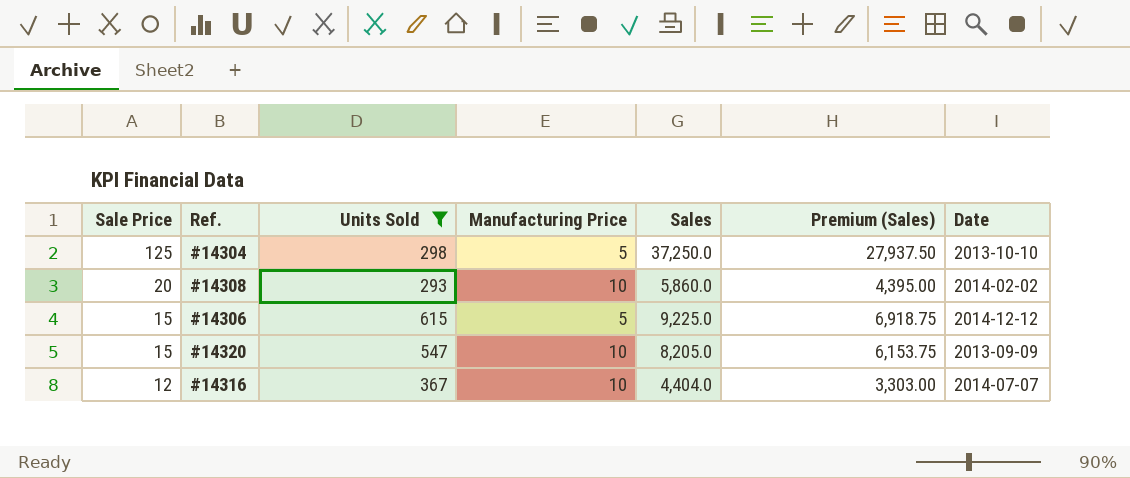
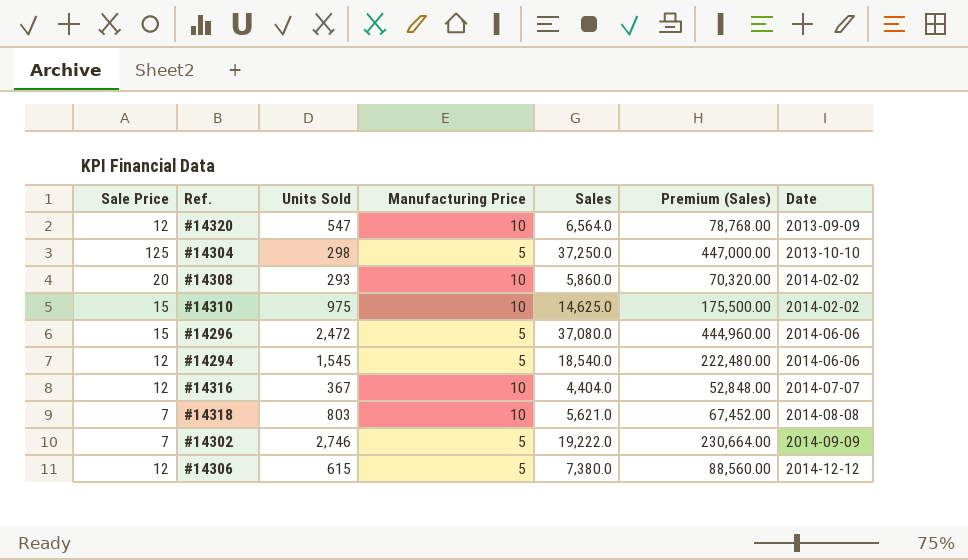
filter: Units Sold <= 615 -> none
row order: Sale Price descending -> Date ascending
column Premium (Sales) | formula: [Sales] * 0.75 -> [Sales] * 12
#14320 | Sale Price: 15 -> 12
#14320 | Sales: 8,205.0 -> 6,564.0
#14306 | Sale Price: 15 -> 12
#14306 | Sales: 9,225.0 -> 7,380.0

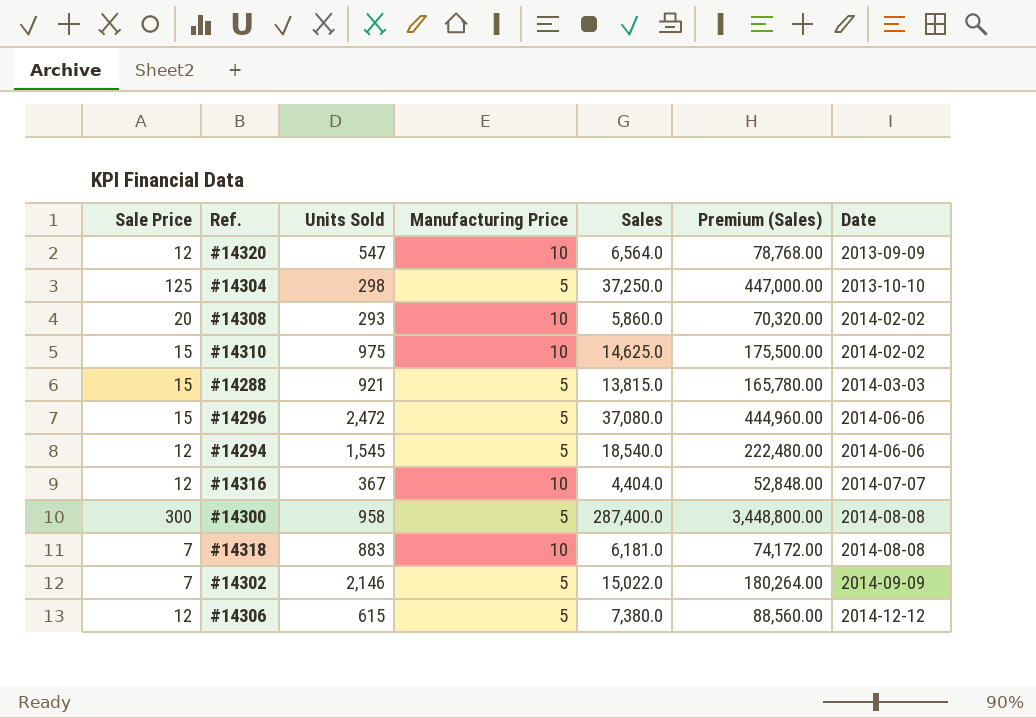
row #14288: none -> 15 | 921 | 5 | 13,815.0 | 165,780.00 | 2014-03-03
row #14300: none -> 300 | 958 | 5 | 287,400.0 | 3,448,800.00 | 2014-08-08
#14318 | Units Sold: 803 -> 883
#14318 | Sales: 5,621.0 -> 6,181.0
#14318 | Premium (Sales): 67,452.00 -> 74,172.00
#14302 | Units Sold: 2,746 -> 2,146
#14302 | Sales: 19,222.0 -> 15,022.0
#14302 | Premium (Sales): 230,664.00 -> 180,264.00

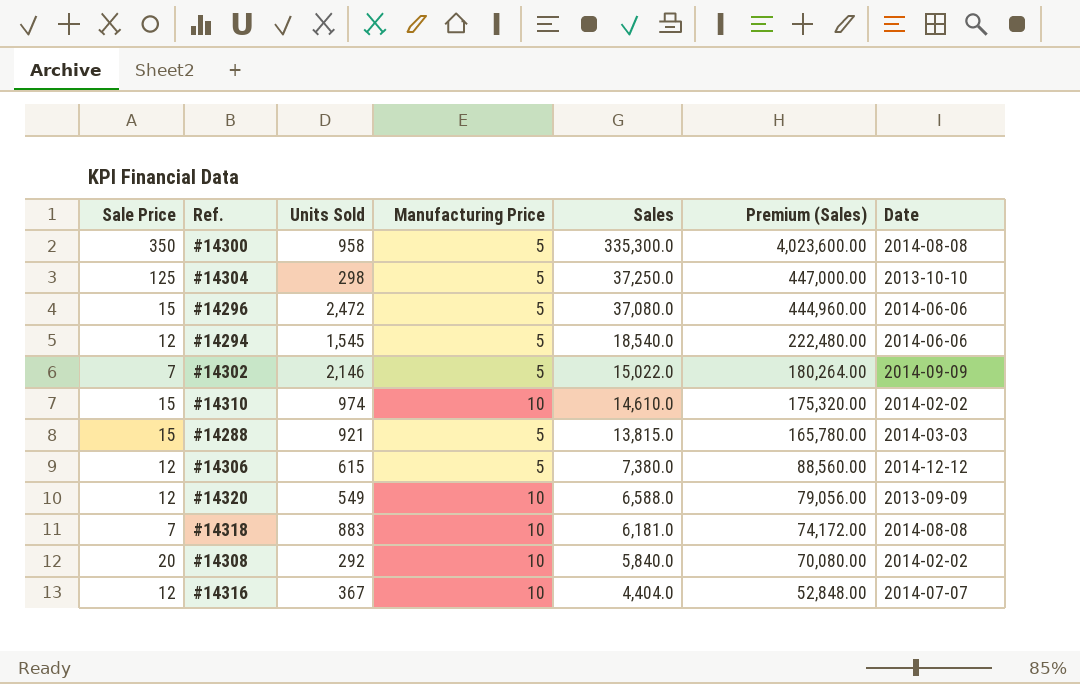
row order: Date ascending -> Sales descending
#14300 | Sale Price: 300 -> 350
#14300 | Sales: 287,400.0 -> 335,300.0
#14300 | Premium (Sales): 3,448,800.00 -> 4,023,600.00
#14310 | Units Sold: 975 -> 974
#14310 | Sales: 14,625.0 -> 14,610.0
#14310 | Premium (Sales): 175,500.00 -> 175,320.00
#14320 | Units Sold: 547 -> 549
#14320 | Sales: 6,564.0 -> 6,588.0
#14320 | Premium (Sales): 78,768.00 -> 79,056.00
#14308 | Units Sold: 293 -> 292
#14308 | Sales: 5,860.0 -> 5,840.0
#14308 | Premium (Sales): 70,320.00 -> 70,080.00

